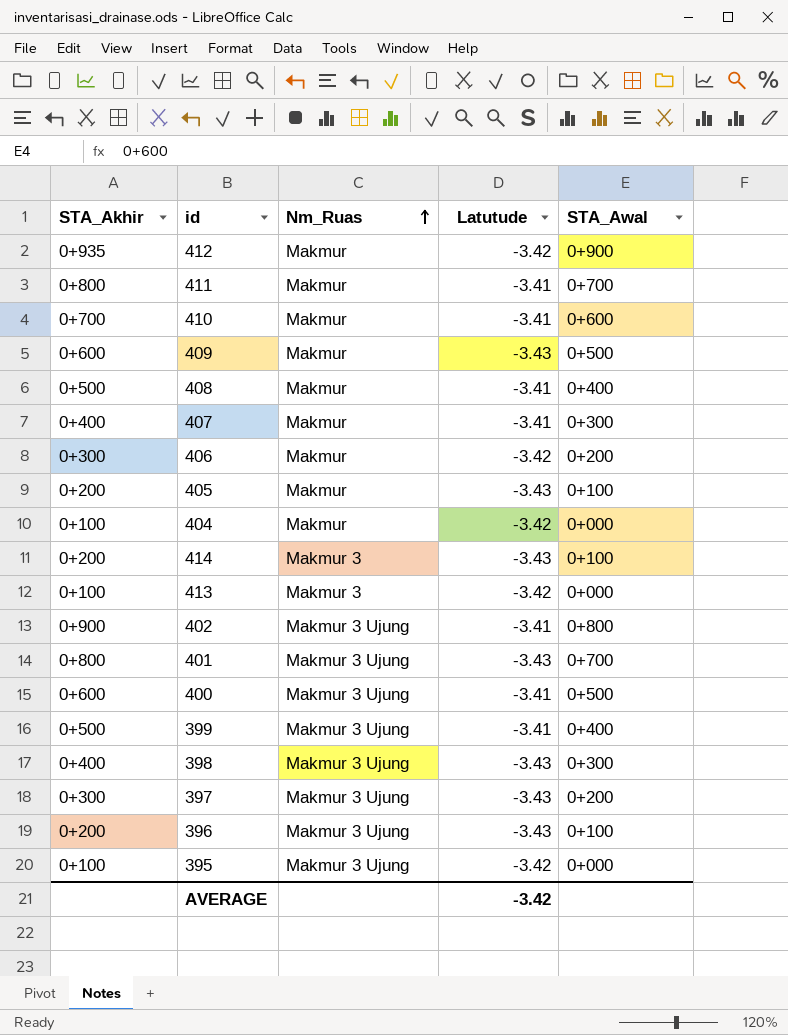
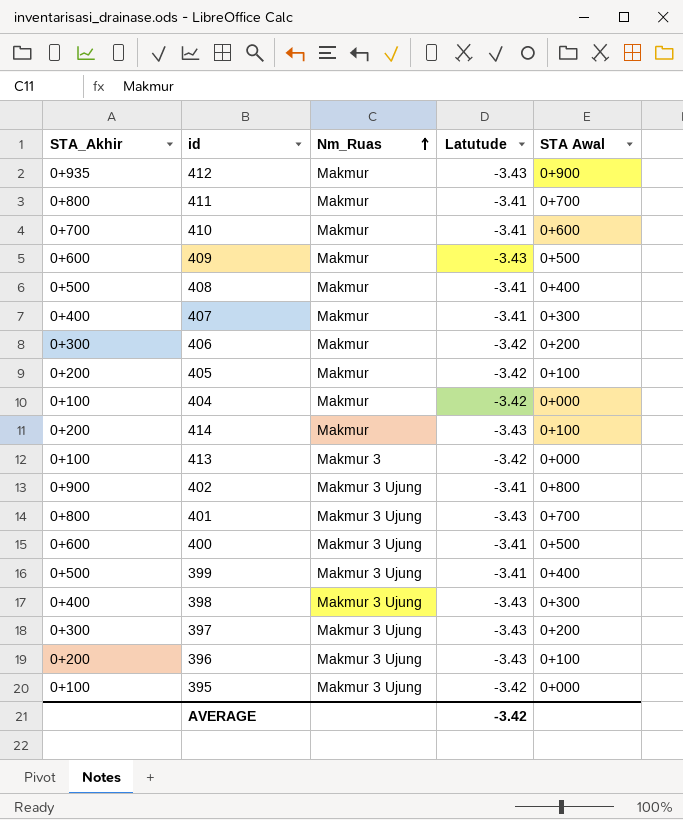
column name: STA_Awal -> STA Awal
412 | Latutude: -3.42 -> -3.43
405 | Latutude: -3.43 -> -3.42
414 | Nm_Ruas: Makmur 3 -> Makmur

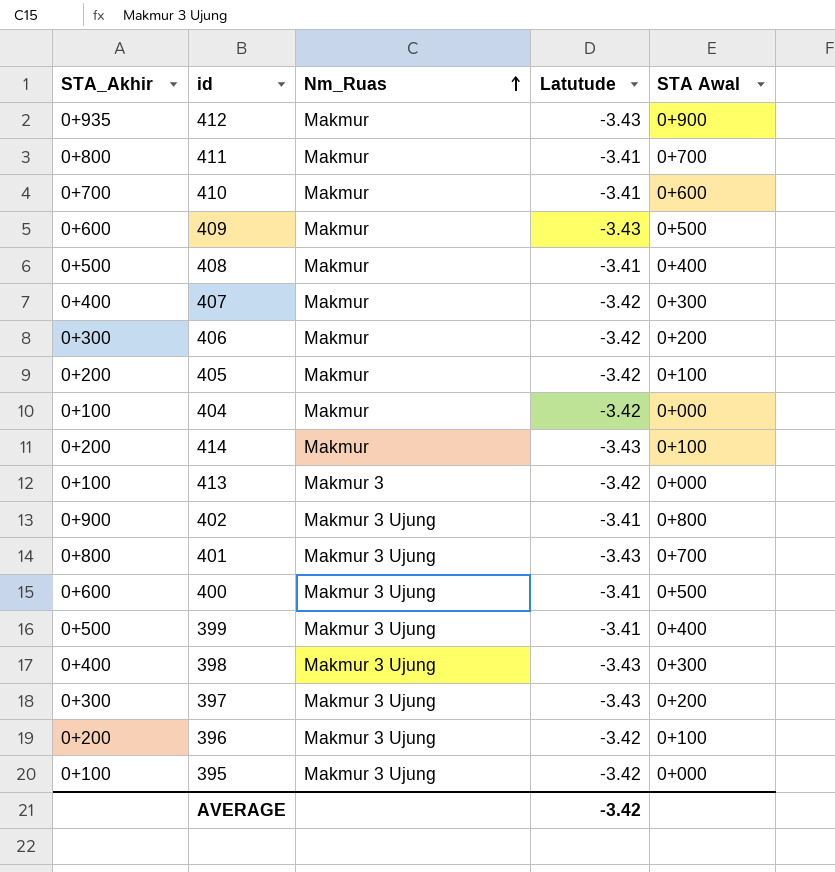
407 | Latutude: -3.41 -> -3.42
396 | Latutude: -3.43 -> -3.42

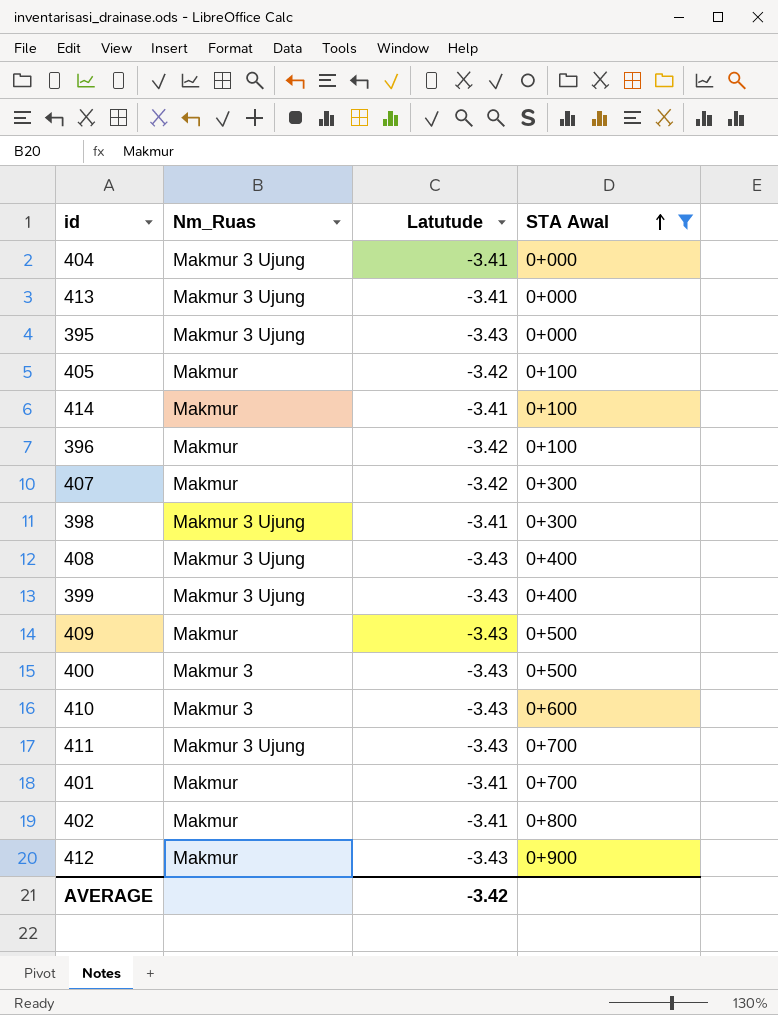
filter: none -> STA Awal != 0+200
row order: Nm_Ruas ascending -> STA Awal ascending
column STA_Akhir | position: 1 -> none
404 | Nm_Ruas: Makmur -> Makmur 3 Ujung
404 | Latutude: -3.42 -> -3.41
413 | Nm_Ruas: Makmur 3 -> Makmur 3 Ujung
413 | Latutude: -3.42 -> -3.41
395 | Latutude: -3.42 -> -3.43
414 | Latutude: -3.43 -> -3.41
396 | Nm_Ruas: Makmur 3 Ujung -> Makmur
398 | Latutude: -3.43 -> -3.41
408 | Nm_Ruas: Makmur -> Makmur 3 Ujung
408 | Latutude: -3.41 -> -3.43
399 | Latutude: -3.41 -> -3.43
400 | Nm_Ruas: Makmur 3 Ujung -> Makmur 3
400 | Latutude: -3.41 -> -3.43
410 | Nm_Ruas: Makmur -> Makmur 3
410 | Latutude: -3.41 -> -3.43
411 | Nm_Ruas: Makmur -> Makmur 3 Ujung
411 | Latutude: -3.41 -> -3.43
401 | Nm_Ruas: Makmur 3 Ujung -> Makmur
401 | Latutude: -3.43 -> -3.41
402 | Nm_Ruas: Makmur 3 Ujung -> Makmur

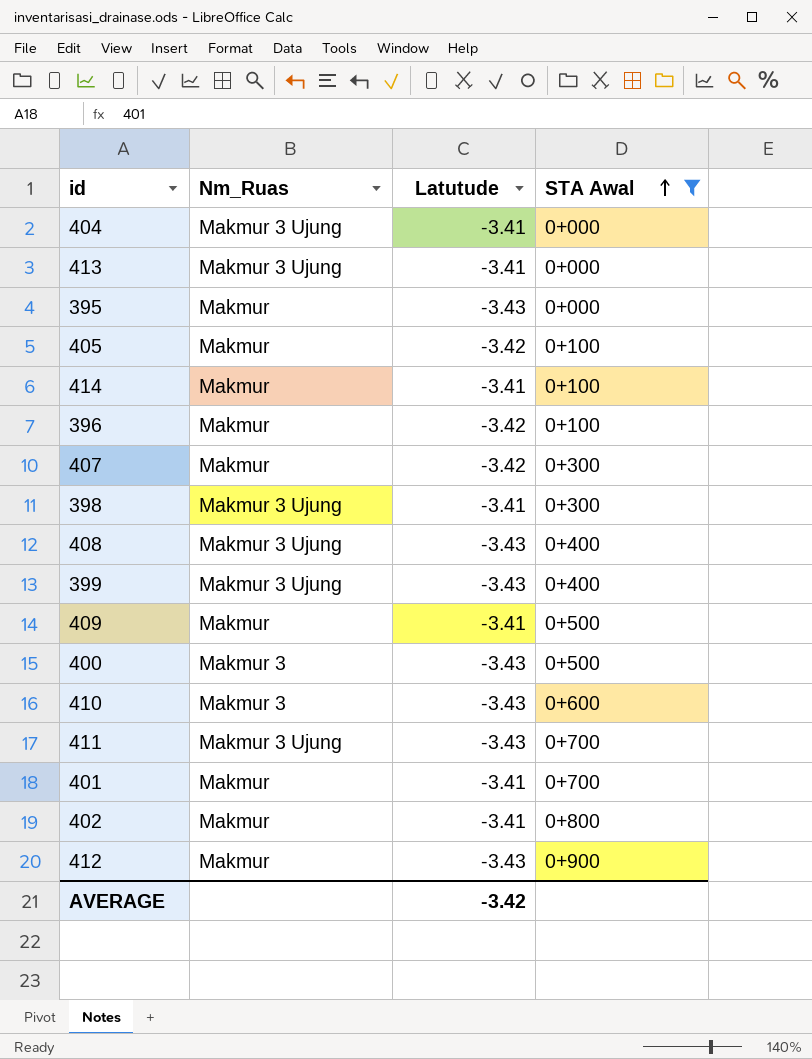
395 | Nm_Ruas: Makmur 3 Ujung -> Makmur
409 | Latutude: -3.43 -> -3.41

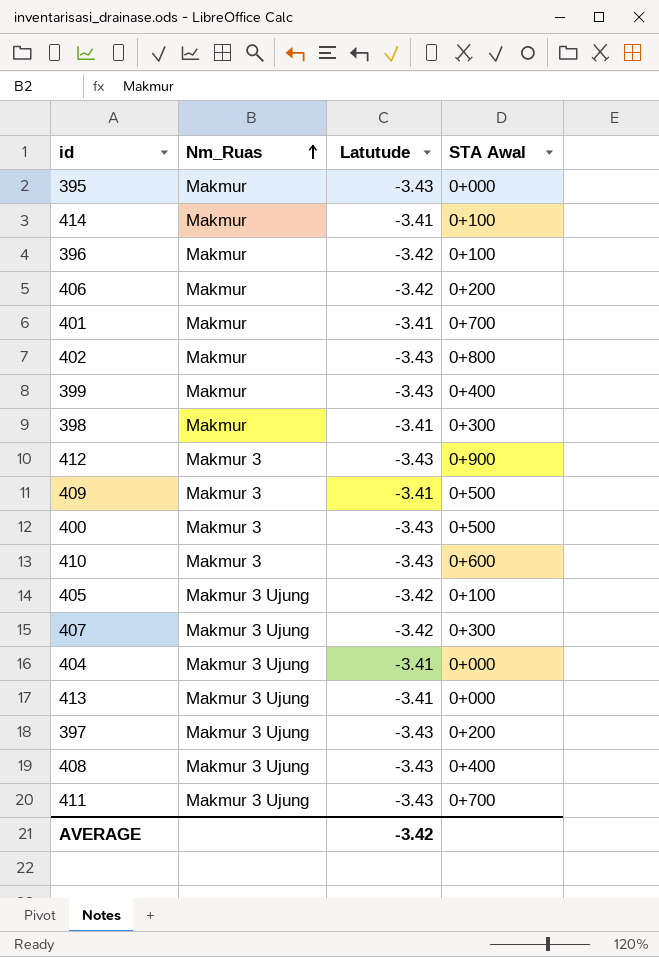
filter: STA Awal != 0+200 -> none
row order: STA Awal ascending -> Nm_Ruas ascending
402 | Latutude: -3.41 -> -3.43
399 | Nm_Ruas: Makmur 3 Ujung -> Makmur
398 | Nm_Ruas: Makmur 3 Ujung -> Makmur
412 | Nm_Ruas: Makmur -> Makmur 3
409 | Nm_Ruas: Makmur -> Makmur 3
405 | Nm_Ruas: Makmur -> Makmur 3 Ujung
407 | Nm_Ruas: Makmur -> Makmur 3 Ujung

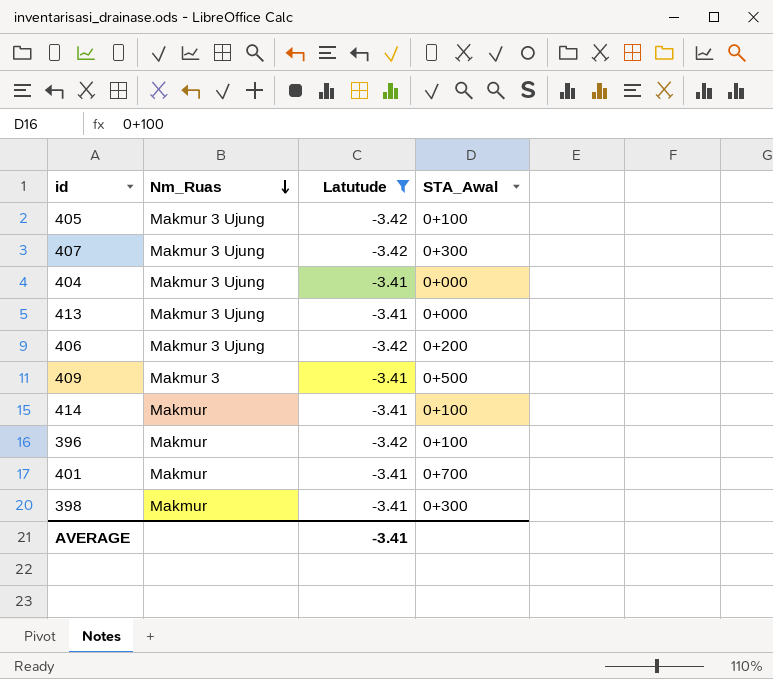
filter: none -> Latutude != -3.43
row order: Nm_Ruas ascending -> Nm_Ruas descending
column name: STA Awal -> STA_Awal
406 | Nm_Ruas: Makmur -> Makmur 3 Ujung
AVERAGE | Latutude: -3.42 -> -3.41

